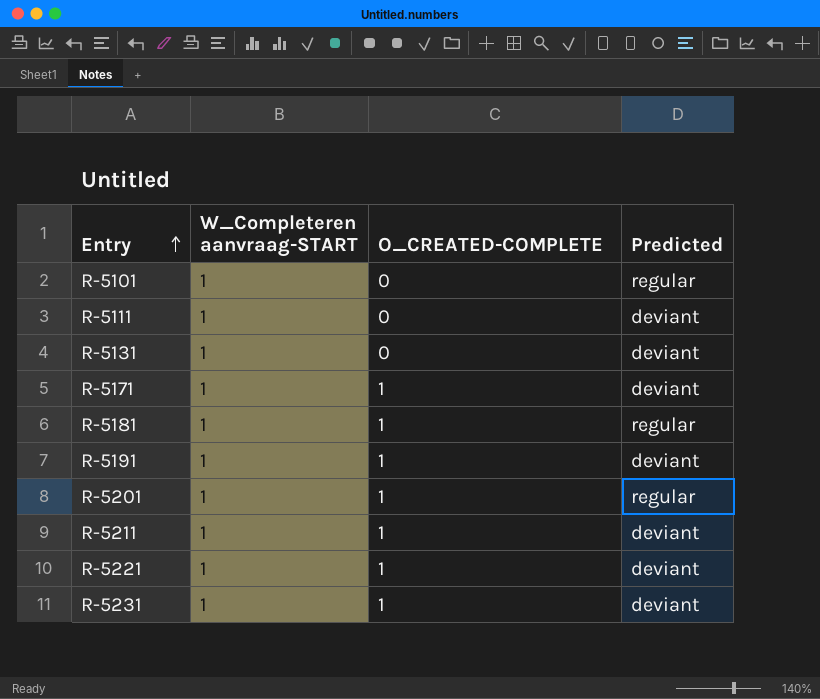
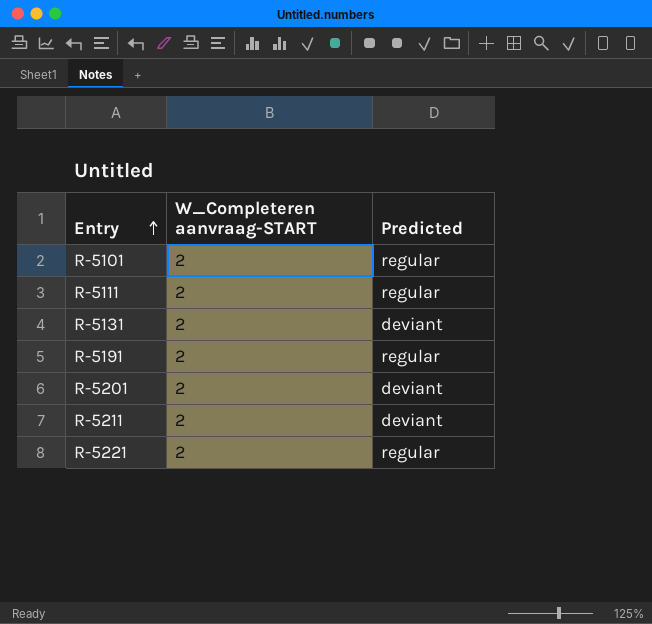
column O_CREATED-COMPLETE | position: 3 -> none
row R-5171: 1 | 1 | deviant -> none
row R-5181: 1 | 1 | regular -> none
row R-5231: 1 | 1 | deviant -> none
R-5101 | W_Completeren aanvraag-START: 1 -> 2
R-5111 | W_Completeren aanvraag-START: 1 -> 2
R-5111 | Predicted: deviant -> regular
R-5131 | W_Completeren aanvraag-START: 1 -> 2
R-5191 | W_Completeren aanvraag-START: 1 -> 2
R-5191 | Predicted: deviant -> regular
R-5201 | W_Completeren aanvraag-START: 1 -> 2
R-5201 | Predicted: regular -> deviant
R-5211 | W_Completeren aanvraag-START: 1 -> 2
R-5221 | W_Completeren aanvraag-START: 1 -> 2
R-5221 | Predicted: deviant -> regular

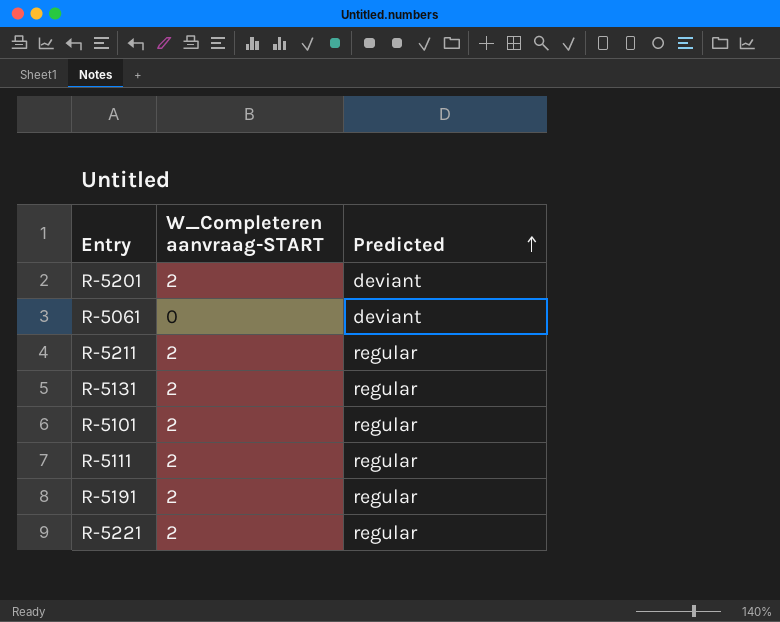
row order: Entry ascending -> Predicted ascending
row R-5061: none -> 0 | deviant
R-5211 | Predicted: deviant -> regular
R-5131 | Predicted: deviant -> regular

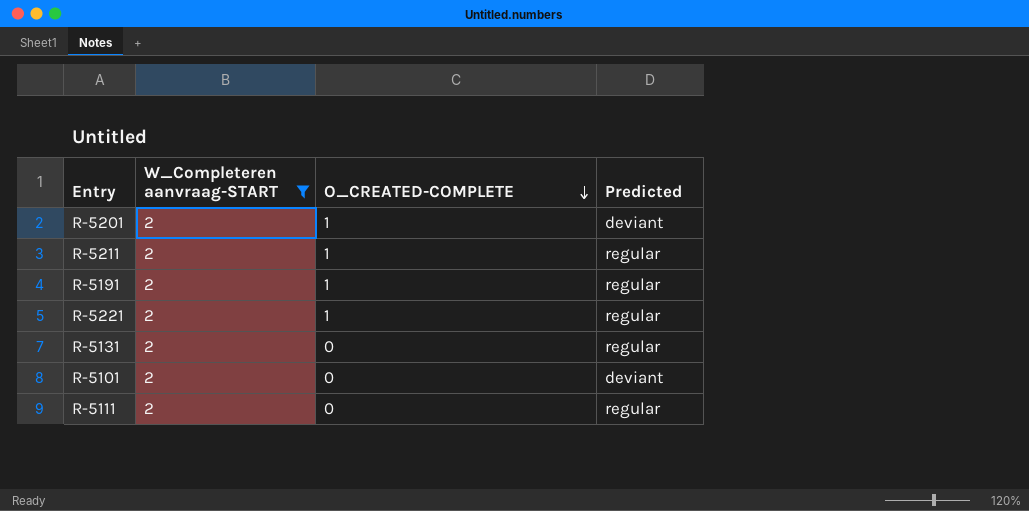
filter: none -> W_Completeren aanvraag-START = 2
row order: Predicted ascending -> O_CREATED-COMPLETE descending
column O_CREATED-COMPLETE | position: none -> 3
R-5101 | Predicted: regular -> deviant

